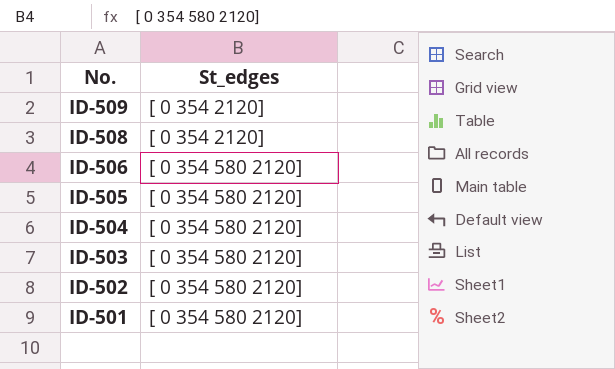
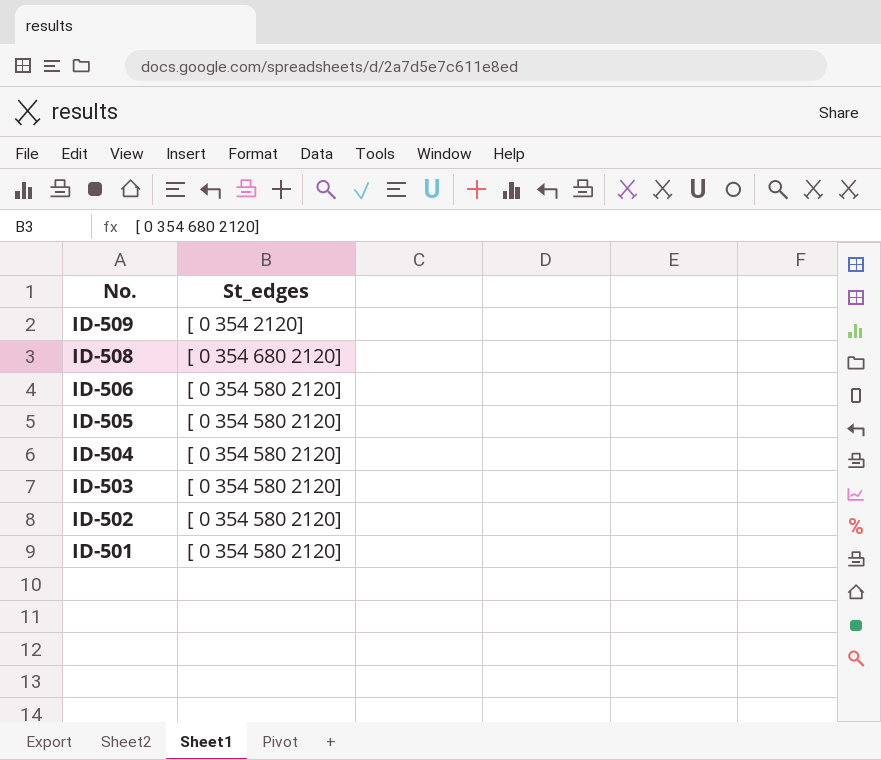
ID-508 | St_edges: [ 0 354 2120] -> [ 0 354 680 2120]

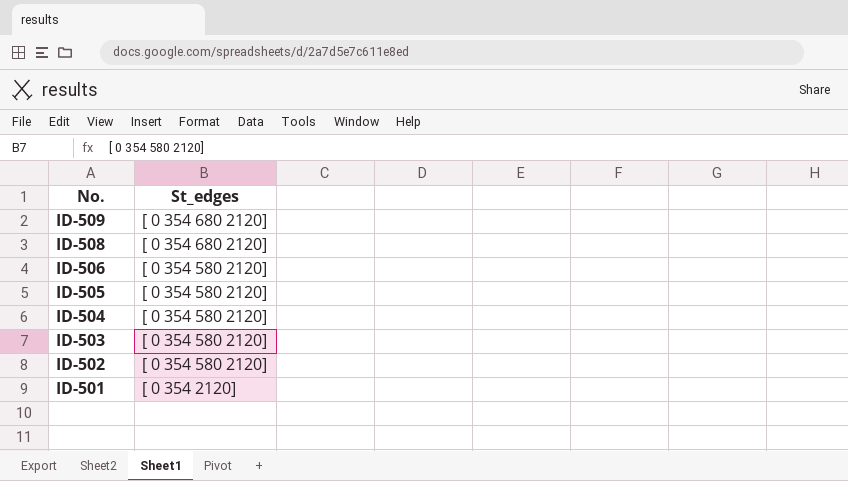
ID-509 | St_edges: [ 0 354 2120] -> [ 0 354 680 2120]
ID-501 | St_edges: [ 0 354 580 2120] -> [ 0 354 2120]

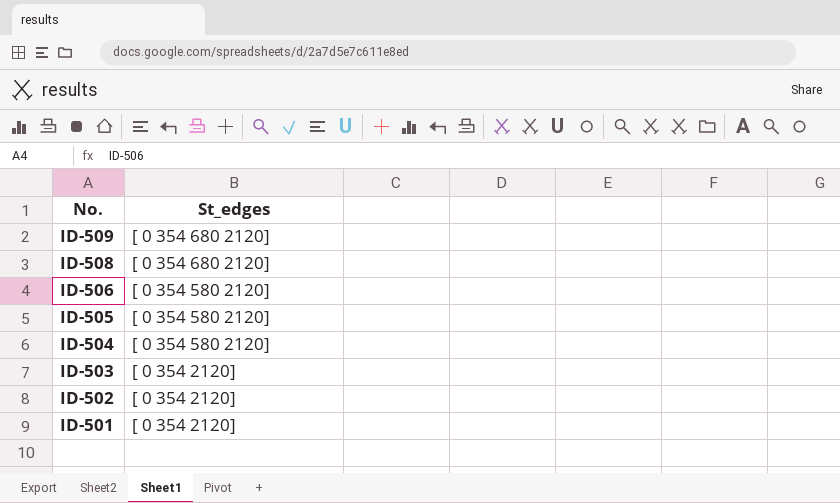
ID-503 | St_edges: [ 0 354 580 2120] -> [ 0 354 2120]
ID-502 | St_edges: [ 0 354 580 2120] -> [ 0 354 2120]

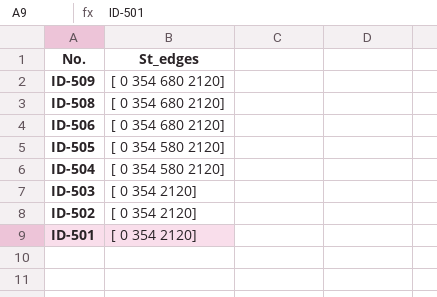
ID-506 | St_edges: [ 0 354 580 2120] -> [ 0 354 680 2120]

